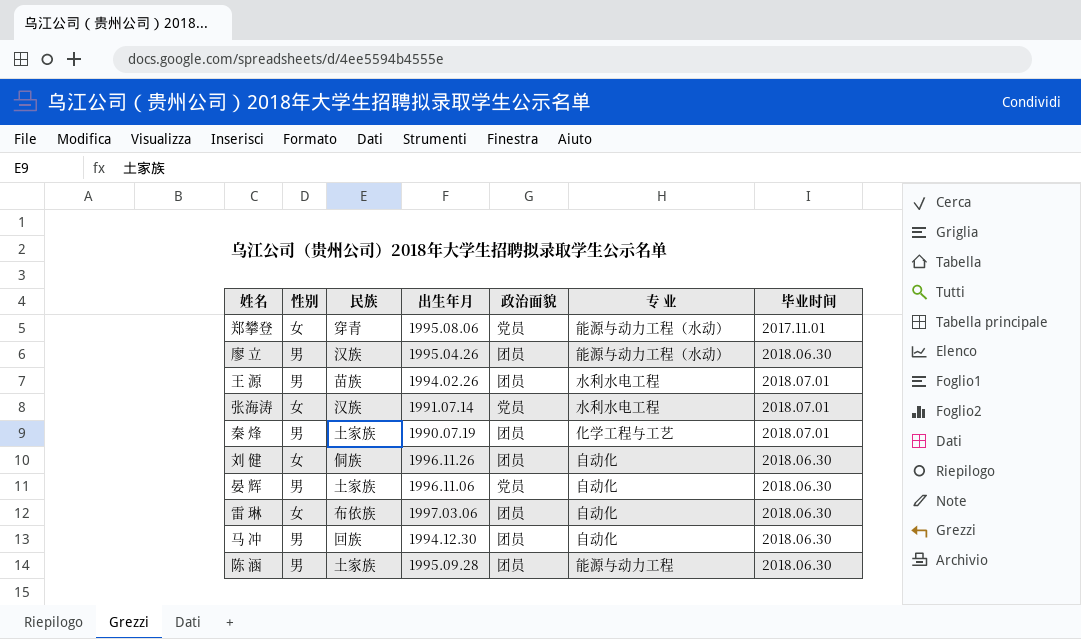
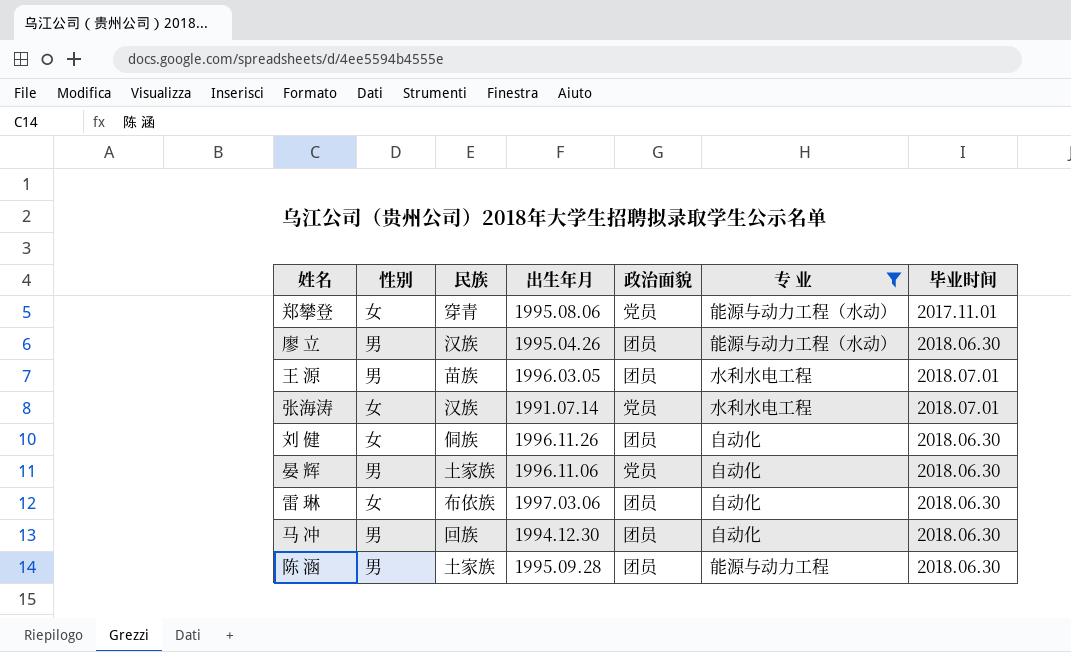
filter: none -> 专 业 != 化学工程与工艺
王 源 | 出生年月: 1994.02.26 -> 1996.03.05

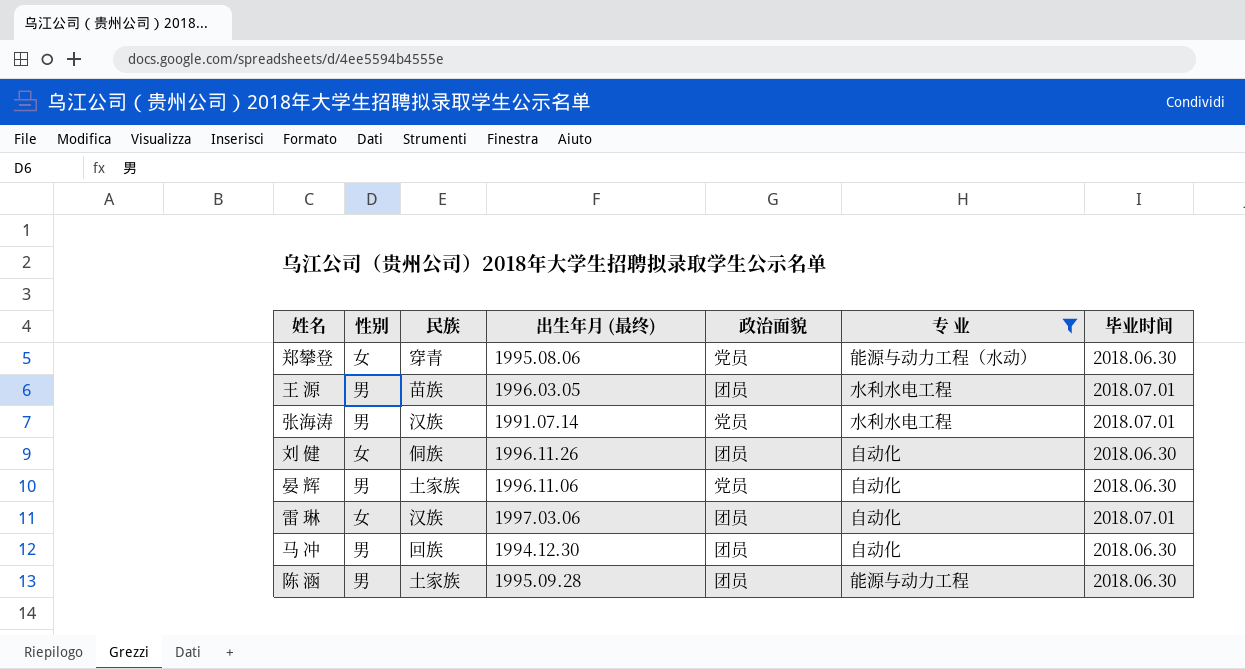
column name: 出生年月 -> 出生年月 (最终)
row 廖 立: 男 | 汉族 | 1995.04.26 | 团员 | 能源与动力工程（水动） | 2018.06.30 -> none
郑攀登 | 毕业时间: 2017.11.01 -> 2018.06.30
张海涛 | 性别: 女 -> 男
雷 琳 | 民族: 布依族 -> 汉族
雷 琳 | 毕业时间: 2018.06.30 -> 2018.07.01

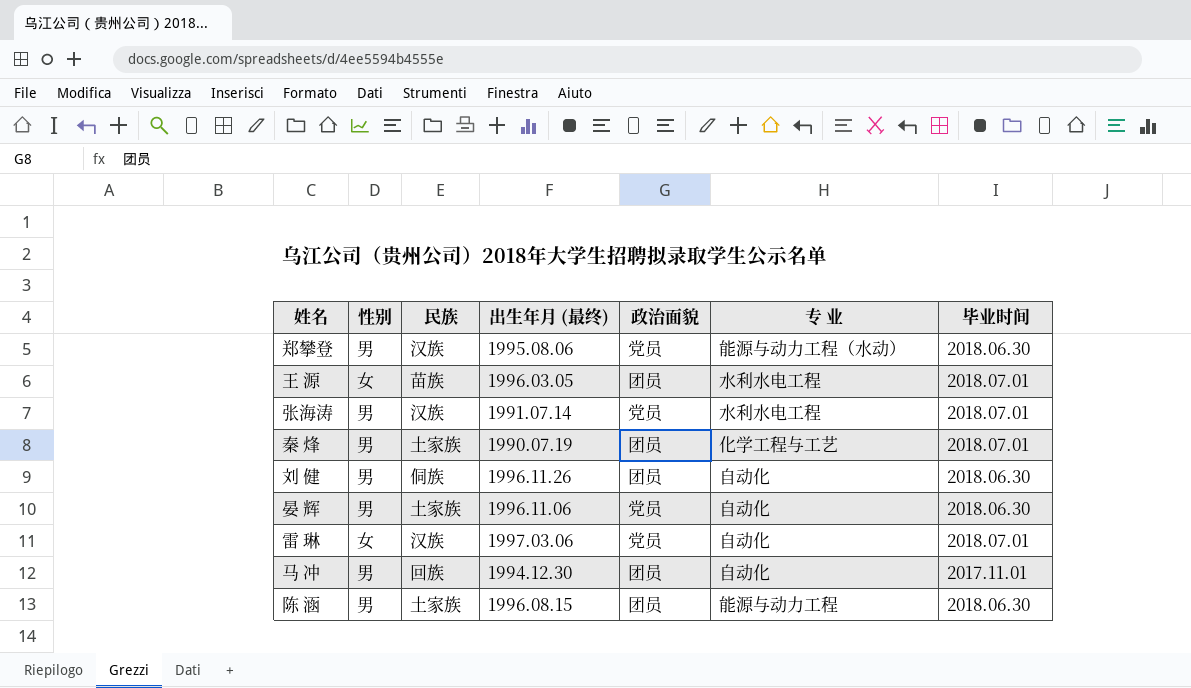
filter: 专 业 != 化学工程与工艺 -> none
郑攀登 | 性别: 女 -> 男
郑攀登 | 民族: 穿青 -> 汉族
王 源 | 性别: 男 -> 女
刘 健 | 性别: 女 -> 男
雷 琳 | 政治面貌: 团员 -> 党员
马 冲 | 毕业时间: 2018.06.30 -> 2017.11.01
陈 涵 | 出生年月 (最终): 1995.09.28 -> 1996.08.15

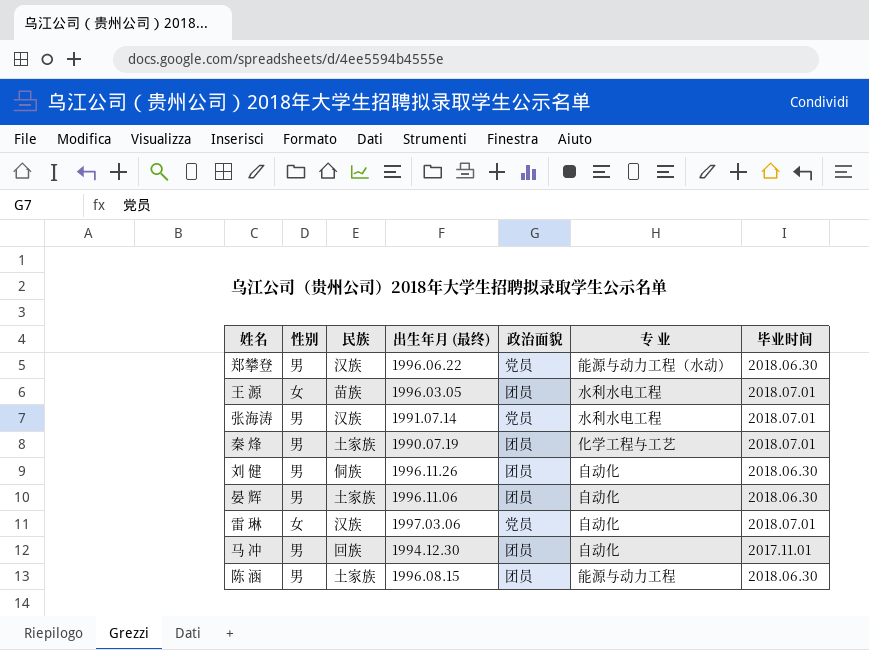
郑攀登 | 出生年月 (最终): 1995.08.06 -> 1996.06.22
晏 辉 | 政治面貌: 党员 -> 团员

